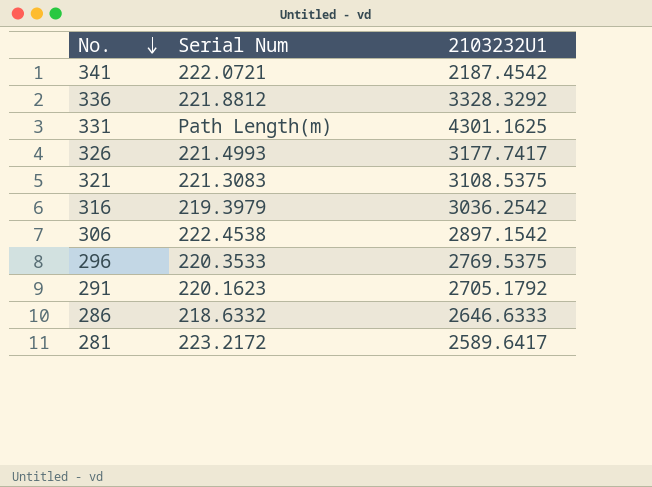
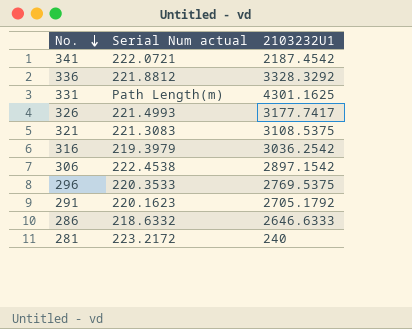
column name: Serial Num -> Serial Num actual
281 | 2103232U1: 2589.6417 -> 240

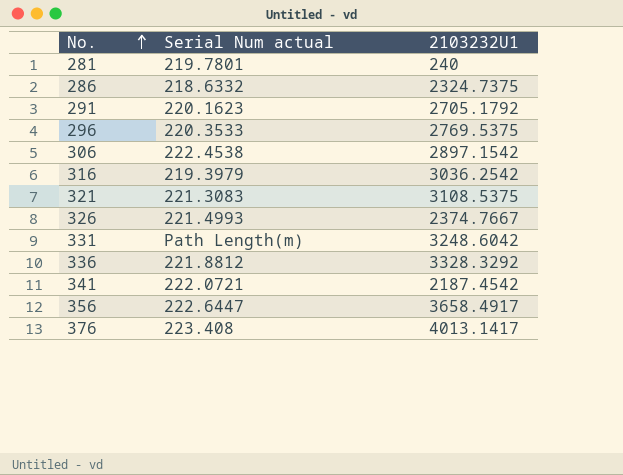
row order: No. descending -> No. ascending
281 | Serial Num actual: 223.2172 -> 219.7801
286 | 2103232U1: 2646.6333 -> 2324.7375
326 | 2103232U1: 3177.7417 -> 2374.7667
331 | 2103232U1: 4301.1625 -> 3248.6042
row 356: none -> 222.6447 | 3658.4917
row 376: none -> 223.408 | 4013.1417

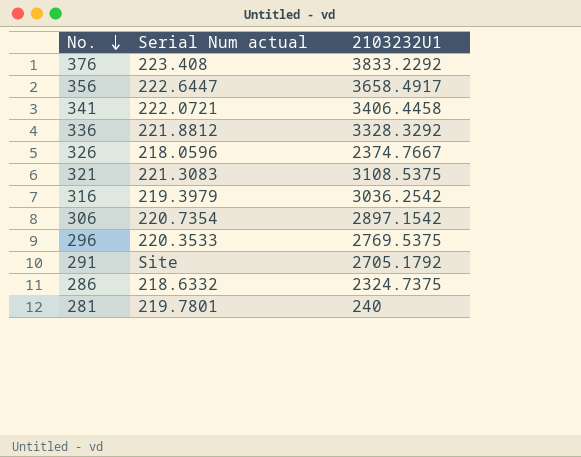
row order: No. ascending -> No. descending
row 331: Path Length(m) | 3248.6042 -> none
376 | 2103232U1: 4013.1417 -> 3833.2292
341 | 2103232U1: 2187.4542 -> 3406.4458
326 | Serial Num actual: 221.4993 -> 218.0596
306 | Serial Num actual: 222.4538 -> 220.7354
291 | Serial Num actual: 220.1623 -> Site

